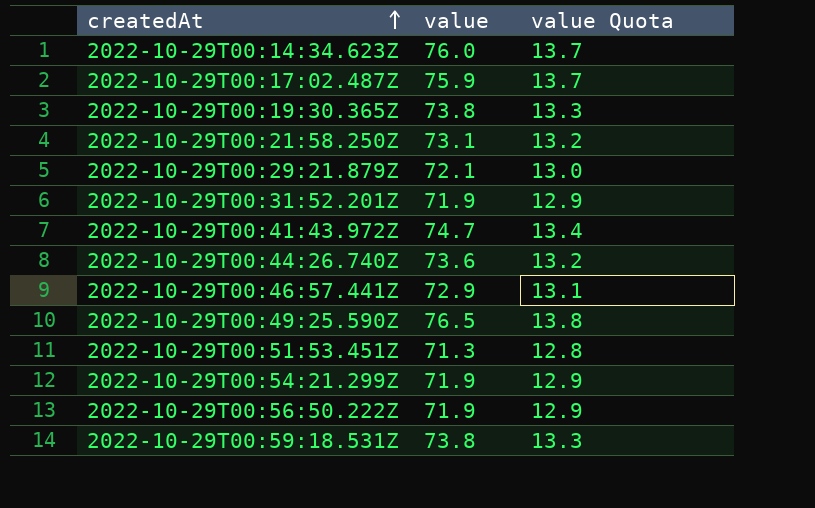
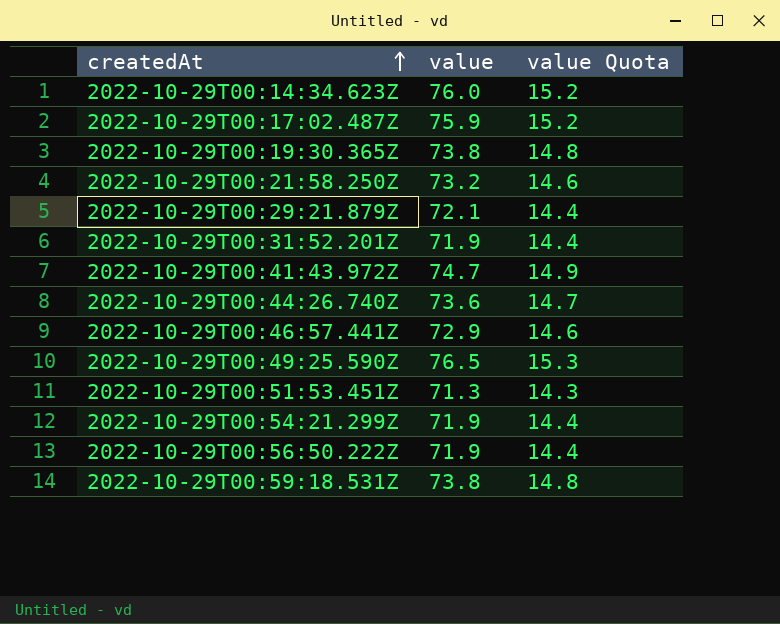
column value Quota | formula: [value] * 0.18 -> [value] * 0.2
2022-10-29T00:21:58.250Z | value: 73.1 -> 73.2

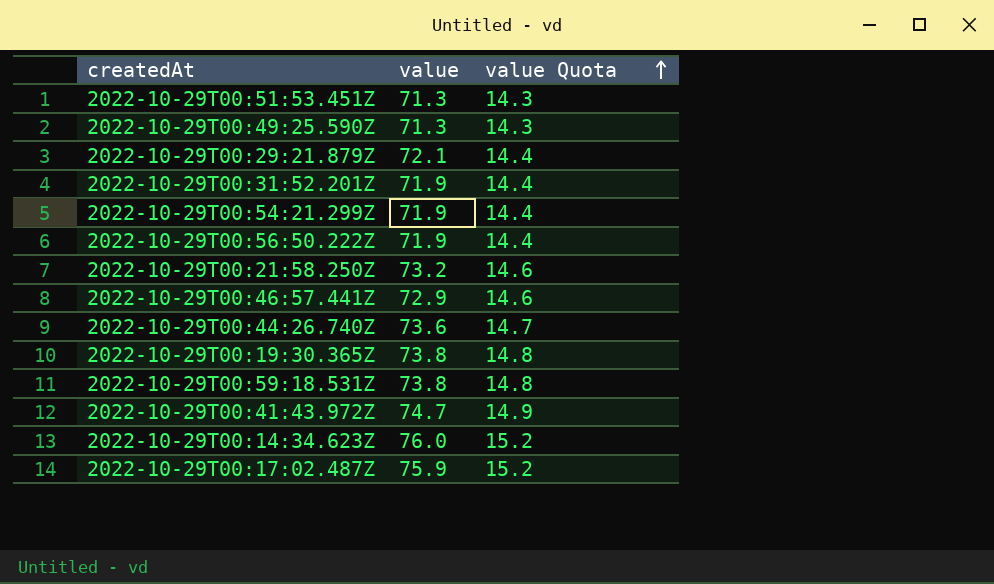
row order: createdAt ascending -> value Quota ascending
2022-10-29T00:49:25.590Z | value: 76.5 -> 71.3
2022-10-29T00:49:25.590Z | value Quota: 15.3 -> 14.3

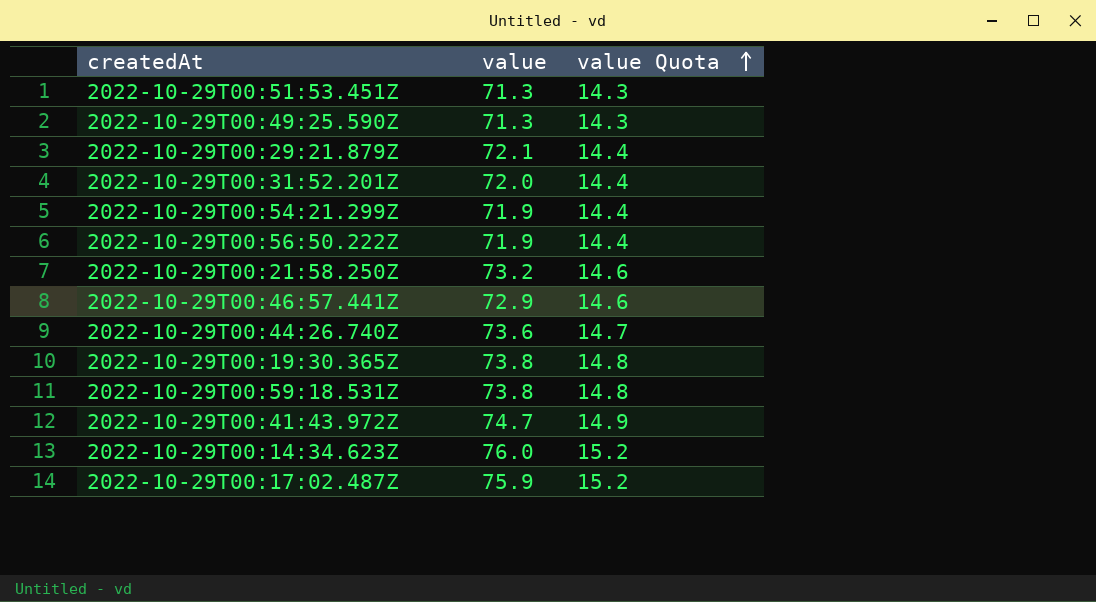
2022-10-29T00:31:52.201Z | value: 71.9 -> 72.0

